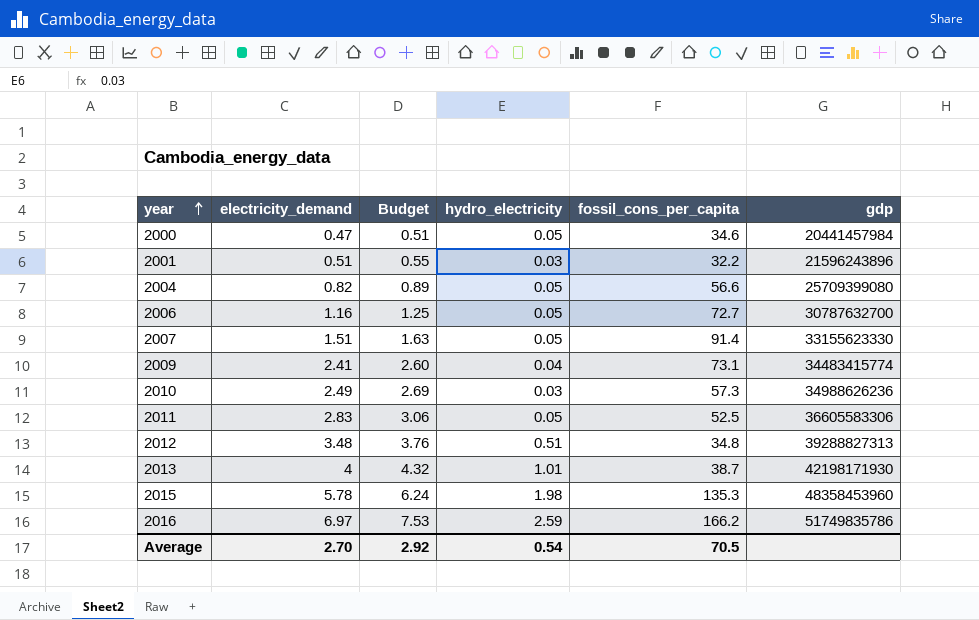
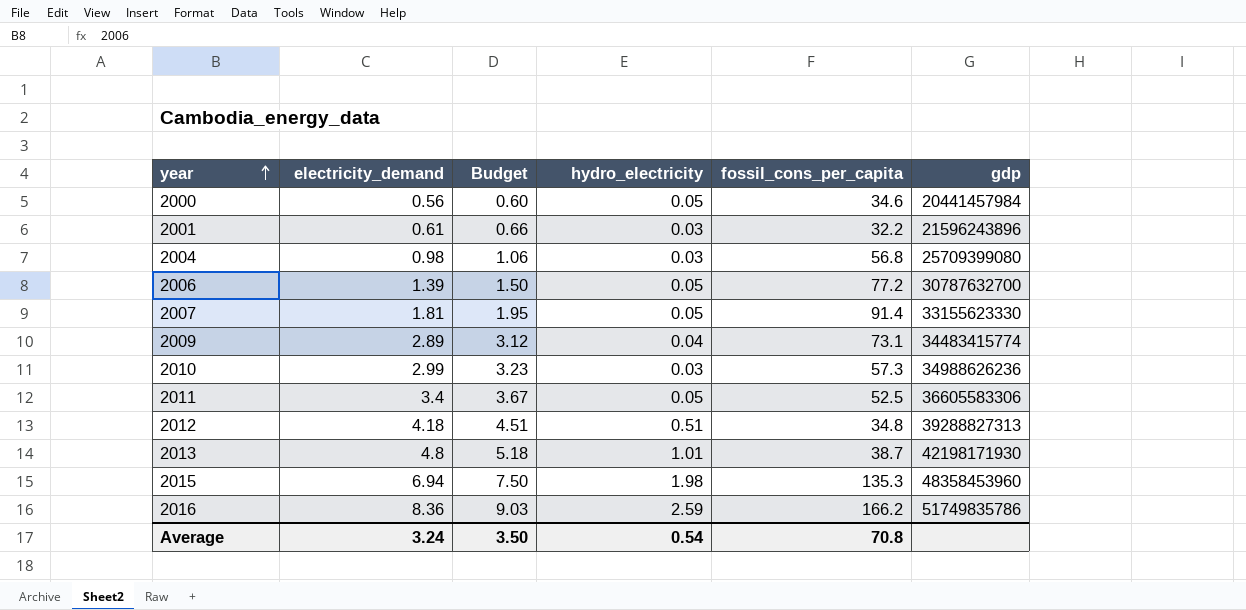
2000 | electricity_demand: 0.47 -> 0.56
2000 | Budget: 0.51 -> 0.60
2001 | electricity_demand: 0.51 -> 0.61
2001 | Budget: 0.55 -> 0.66
2004 | electricity_demand: 0.82 -> 0.98
2004 | Budget: 0.89 -> 1.06
2004 | hydro_electricity: 0.05 -> 0.03
2004 | fossil_cons_per_capita: 56.6 -> 56.8
2006 | electricity_demand: 1.16 -> 1.39
2006 | Budget: 1.25 -> 1.50
2006 | fossil_cons_per_capita: 72.7 -> 77.2
2007 | electricity_demand: 1.51 -> 1.81
2007 | Budget: 1.63 -> 1.95
2009 | electricity_demand: 2.41 -> 2.89
2009 | Budget: 2.60 -> 3.12
2010 | electricity_demand: 2.49 -> 2.99
2010 | Budget: 2.69 -> 3.23
2011 | electricity_demand: 2.83 -> 3.4
2011 | Budget: 3.06 -> 3.67
2012 | electricity_demand: 3.48 -> 4.18
2012 | Budget: 3.76 -> 4.51
2013 | electricity_demand: 4 -> 4.8
2013 | Budget: 4.32 -> 5.18
2015 | electricity_demand: 5.78 -> 6.94
2015 | Budget: 6.24 -> 7.50
2016 | electricity_demand: 6.97 -> 8.36
2016 | Budget: 7.53 -> 9.03
Average | electricity_demand: 2.70 -> 3.24
Average | Budget: 2.92 -> 3.50
Average | fossil_cons_per_capita: 70.5 -> 70.8

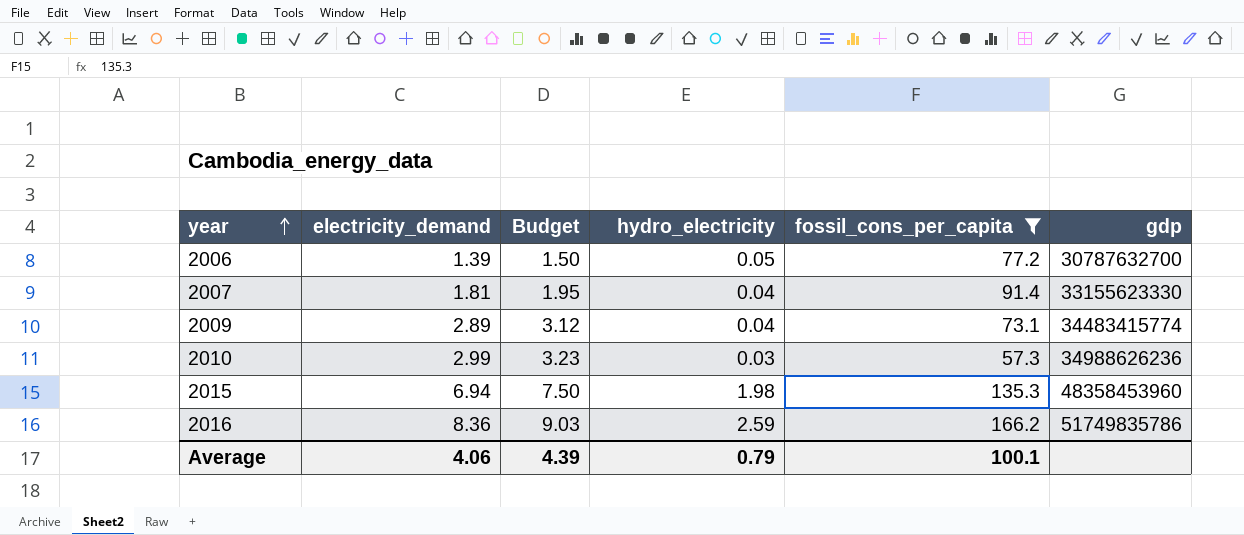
filter: none -> fossil_cons_per_capita >= 57.3
2007 | hydro_electricity: 0.05 -> 0.04
Average | electricity_demand: 3.24 -> 4.06
Average | Budget: 3.50 -> 4.39
Average | hydro_electricity: 0.54 -> 0.79
Average | fossil_cons_per_capita: 70.8 -> 100.1

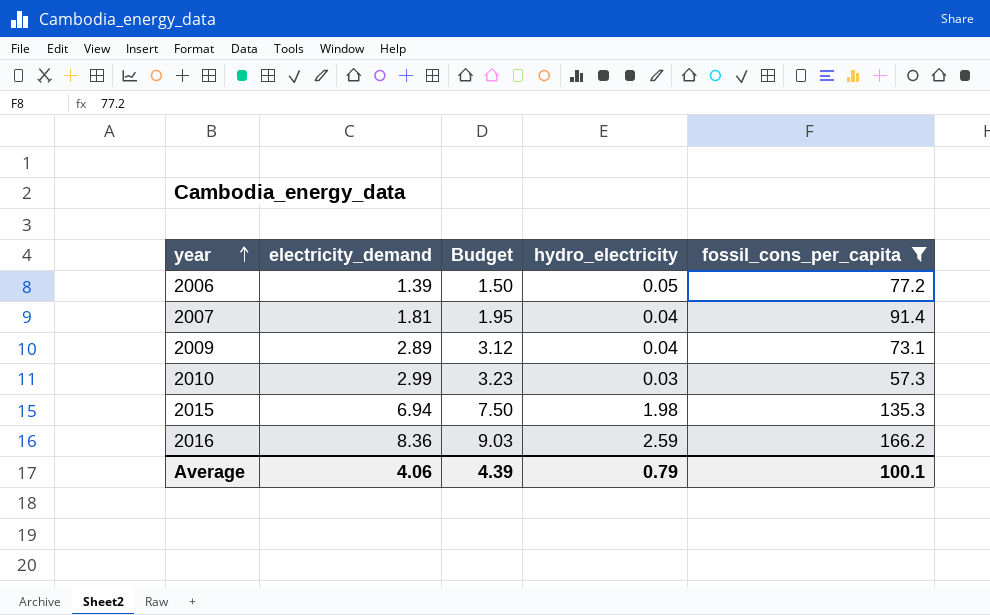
column gdp | position: 6 -> none

